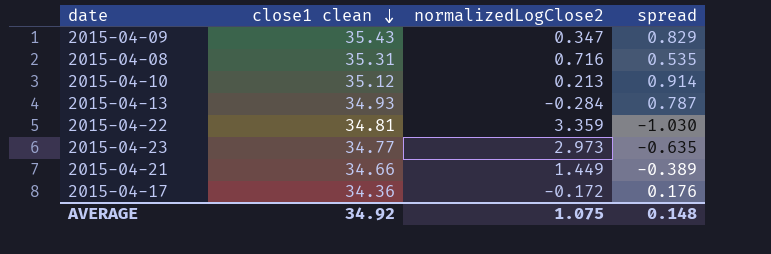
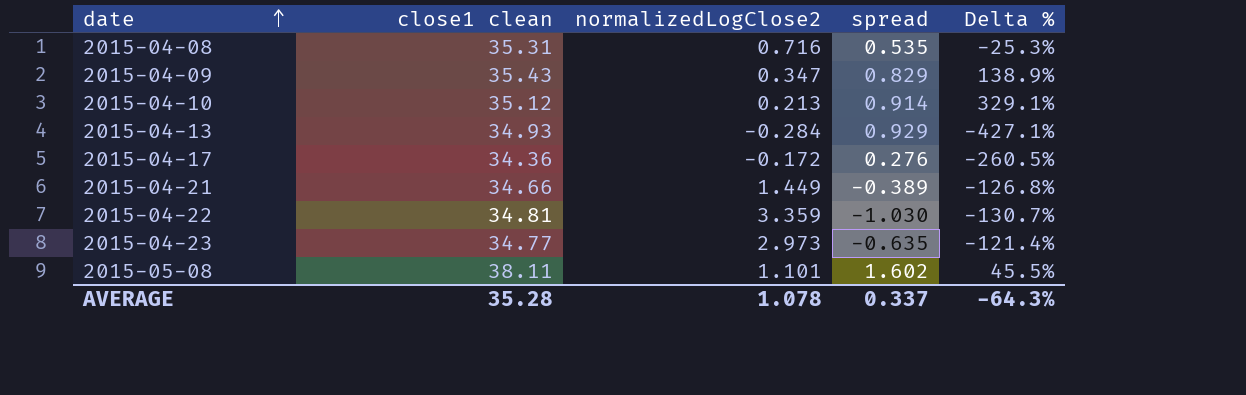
row order: close1 clean descending -> date ascending
column Delta % | formula: none -> ([spread] - [normalizedLogClose2]) / [normalizedLogClose2]
2015-04-13 | spread: 0.787 -> 0.929
2015-04-17 | spread: 0.176 -> 0.276
row 2015-05-08: none -> 38.11 | 1.101 | 1.602 | 45.5%
AVERAGE | close1 clean: 34.92 -> 35.28
AVERAGE | normalizedLogClose2: 1.075 -> 1.078
AVERAGE | spread: 0.148 -> 0.337

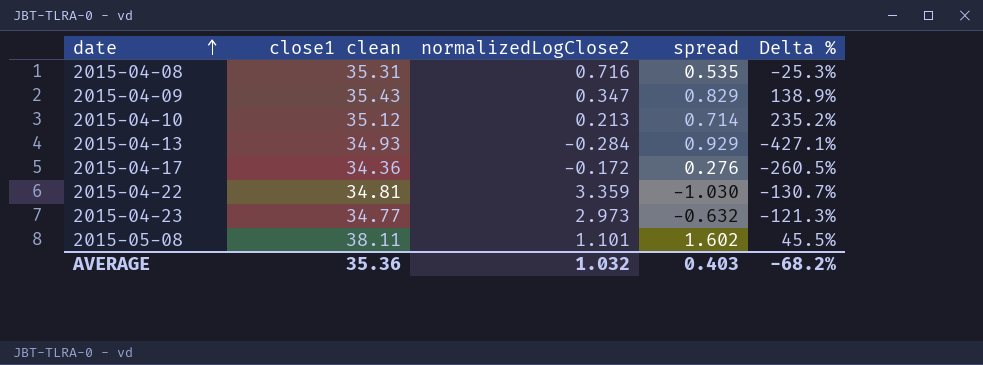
row 2015-04-21: 34.66 | 1.449 | -0.389 | -126.8% -> none
2015-04-10 | spread: 0.914 -> 0.714
2015-04-10 | Delta %: 329.1% -> 235.2%
2015-04-23 | spread: -0.635 -> -0.632
2015-04-23 | Delta %: -121.4% -> -121.3%
AVERAGE | close1 clean: 35.28 -> 35.36
AVERAGE | normalizedLogClose2: 1.078 -> 1.032
AVERAGE | spread: 0.337 -> 0.403
AVERAGE | Delta %: -64.3% -> -68.2%

